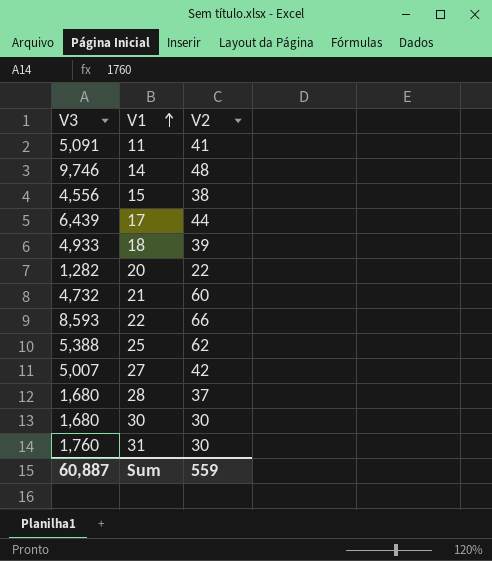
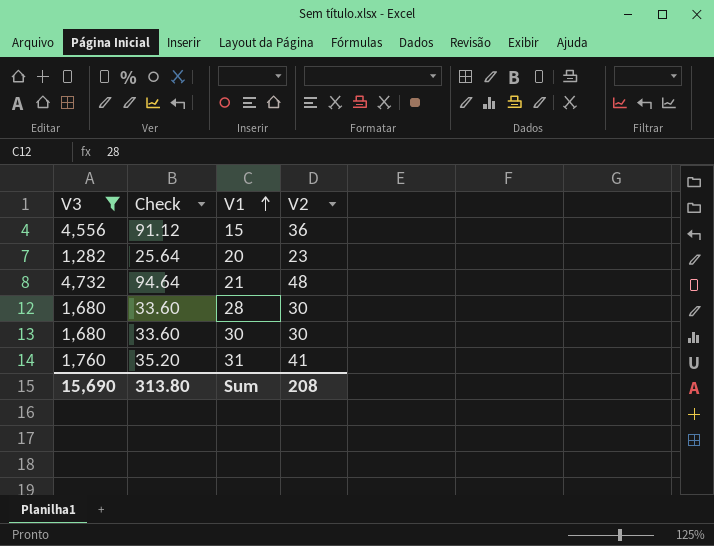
filter: none -> V3 <= 4,732
column Check | formula: none -> [V3] * 0.02
15 | V2: 38 -> 36
20 | V2: 22 -> 23
21 | V2: 60 -> 48
28 | V2: 37 -> 30
31 | V2: 30 -> 41
Sum | V3: 60,887 -> 15,690
Sum | V2: 559 -> 208

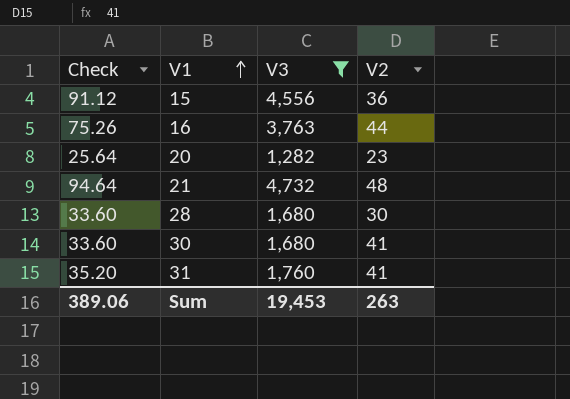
column V3 | position: 1 -> 3
row 16: none -> 75.26 | 3,763 | 44
30 | V2: 30 -> 41
Sum | Check: 313.80 -> 389.06
Sum | V3: 15,690 -> 19,453
Sum | V2: 208 -> 263

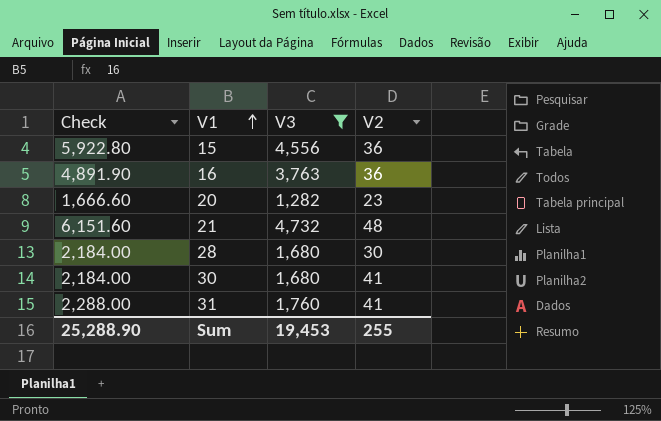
column Check | formula: [V3] * 0.02 -> [V3] * 1.3
16 | V2: 44 -> 36
Sum | Check: 389.06 -> 25,288.90
Sum | V2: 263 -> 255

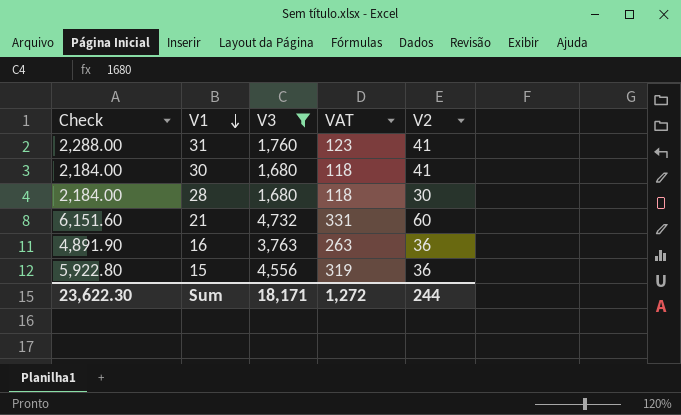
row order: V1 ascending -> V1 descending
column VAT | formula: none -> [V3] * 0.07
row 20: 1,666.60 | 1,282 | 23 -> none
21 | V2: 48 -> 60
Sum | Check: 25,288.90 -> 23,622.30
Sum | V3: 19,453 -> 18,171
Sum | V2: 255 -> 244

